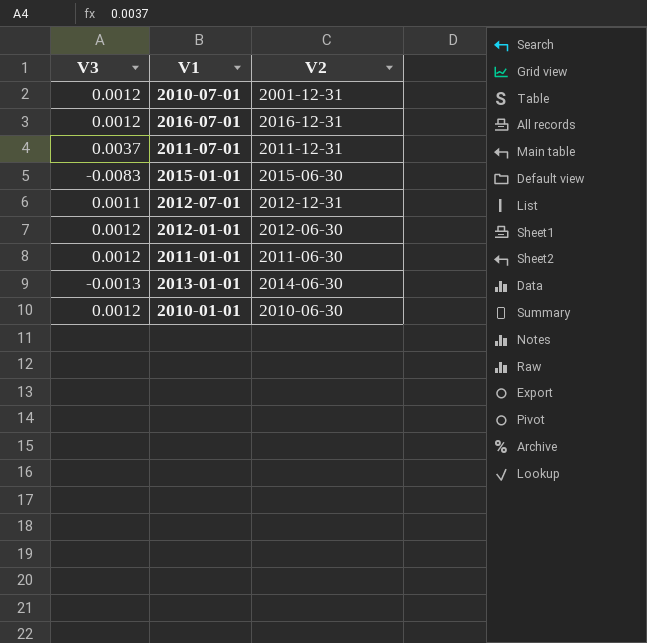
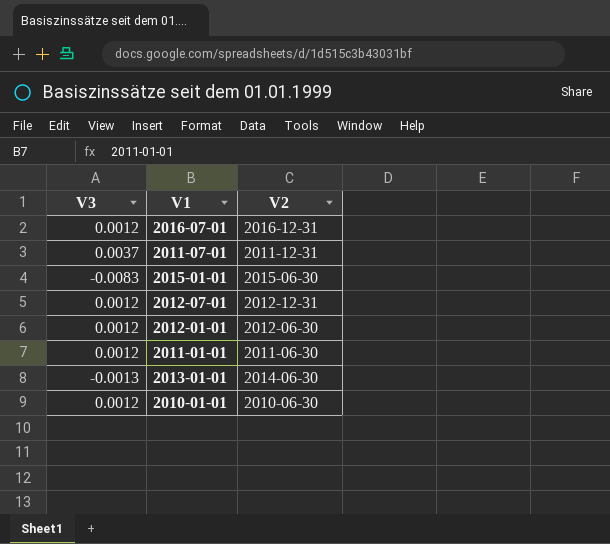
row 2010-07-01: 0.0012 | 2001-12-31 -> none
2012-07-01 | V3: 0.0011 -> 0.0012

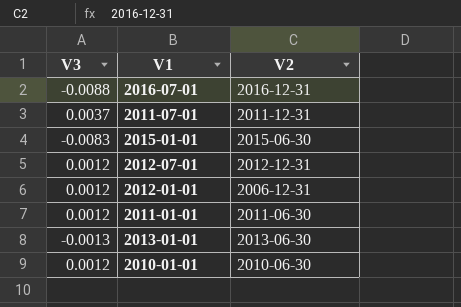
2016-07-01 | V3: 0.0012 -> -0.0088
2012-01-01 | V2: 2012-06-30 -> 2006-12-31
2013-01-01 | V2: 2014-06-30 -> 2013-06-30

